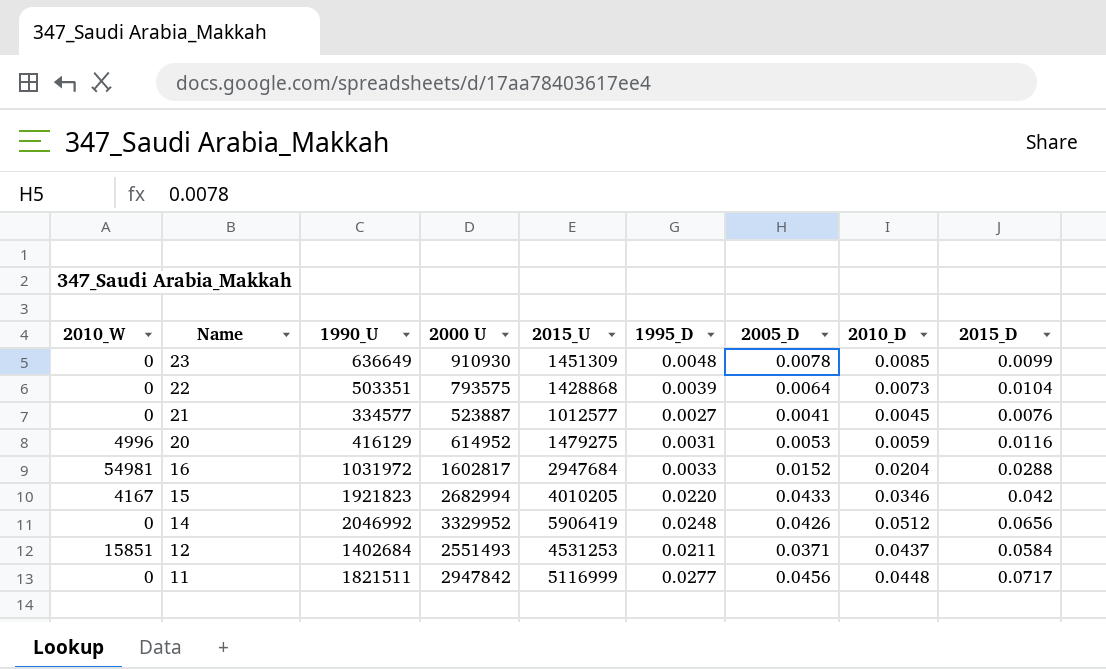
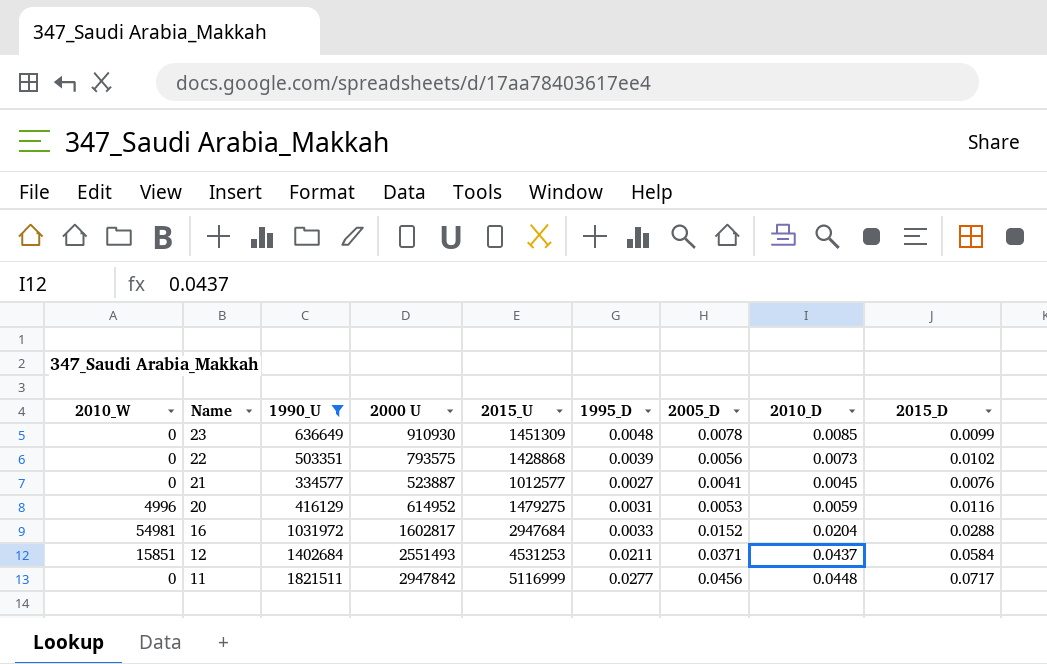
filter: none -> 1990_U <= 1821511
22 | 2005_D: 0.0064 -> 0.0056
22 | 2015_D: 0.0104 -> 0.0102

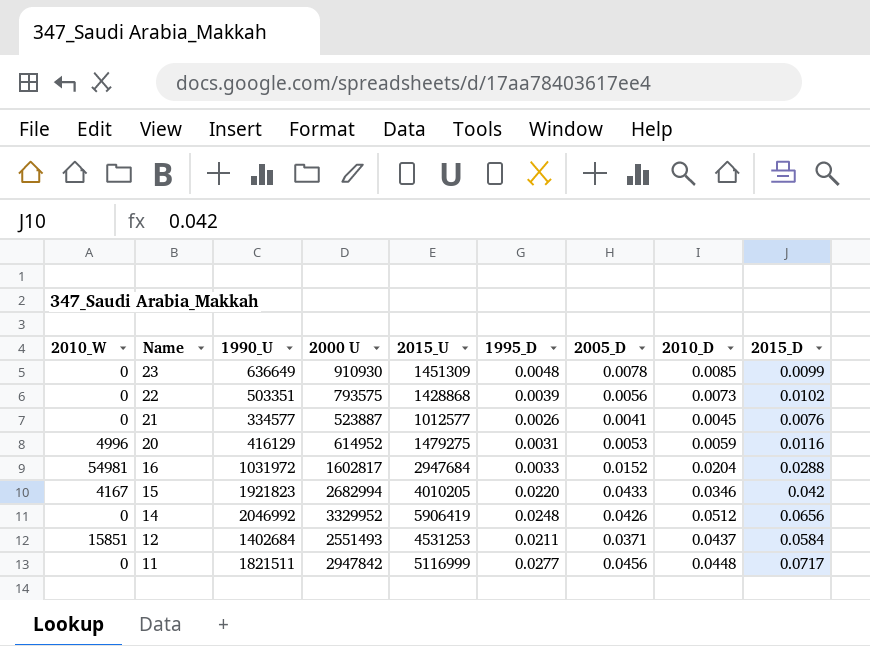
filter: 1990_U <= 1821511 -> none
21 | 1995_D: 0.0027 -> 0.0026

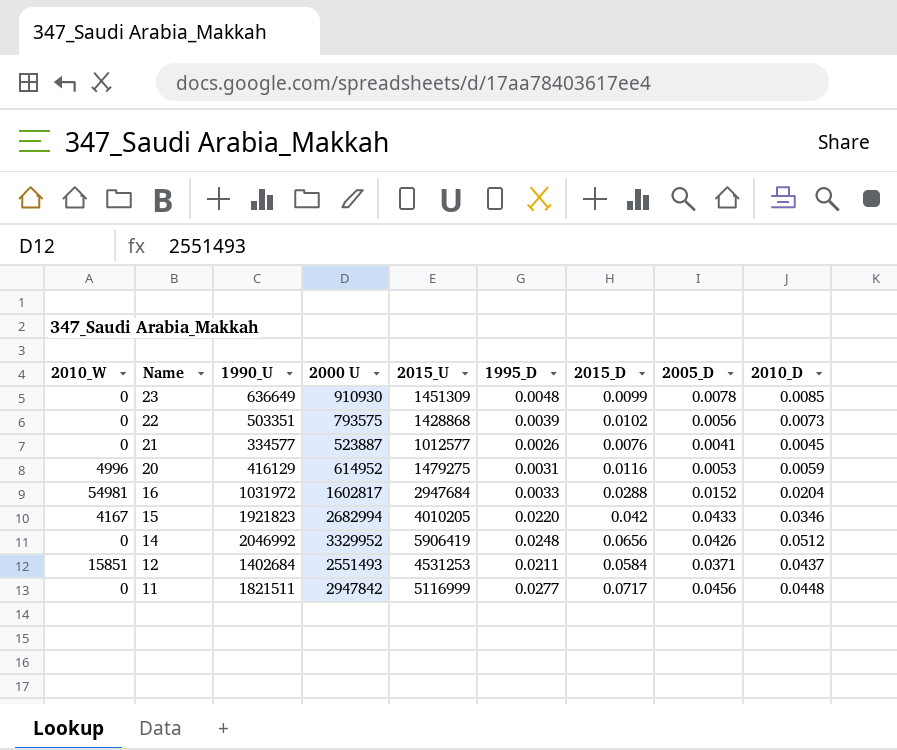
column 2015_D | position: 9 -> 7

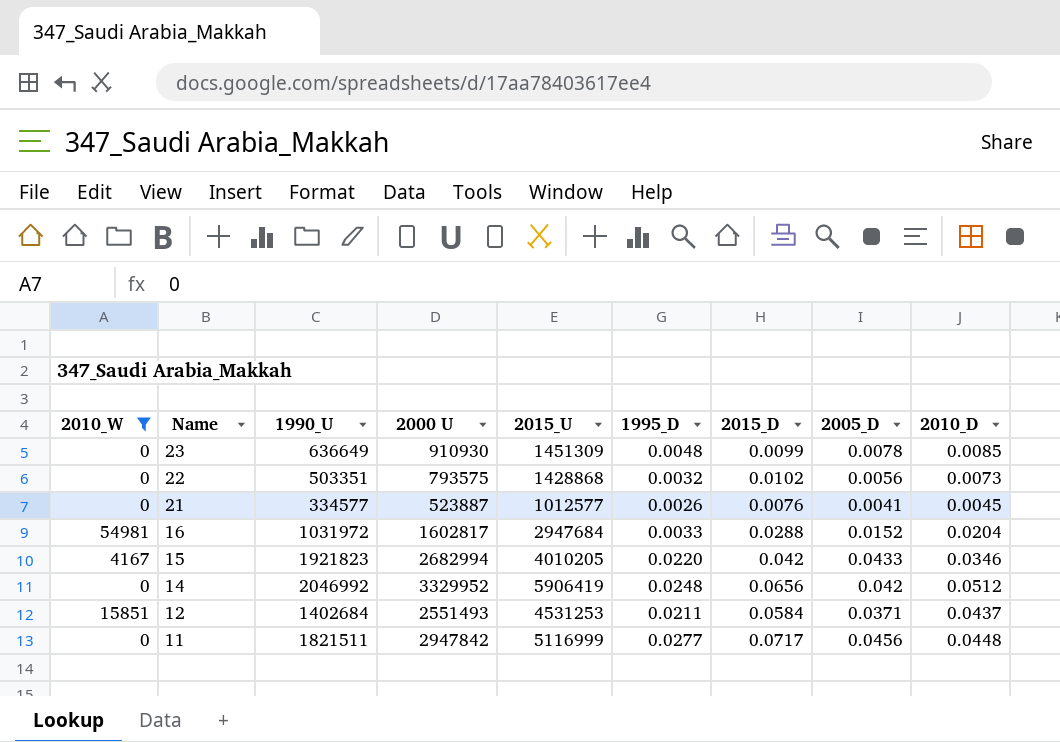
filter: none -> 2010_W != 4996
22 | 1995_D: 0.0039 -> 0.0032
14 | 2005_D: 0.0426 -> 0.042

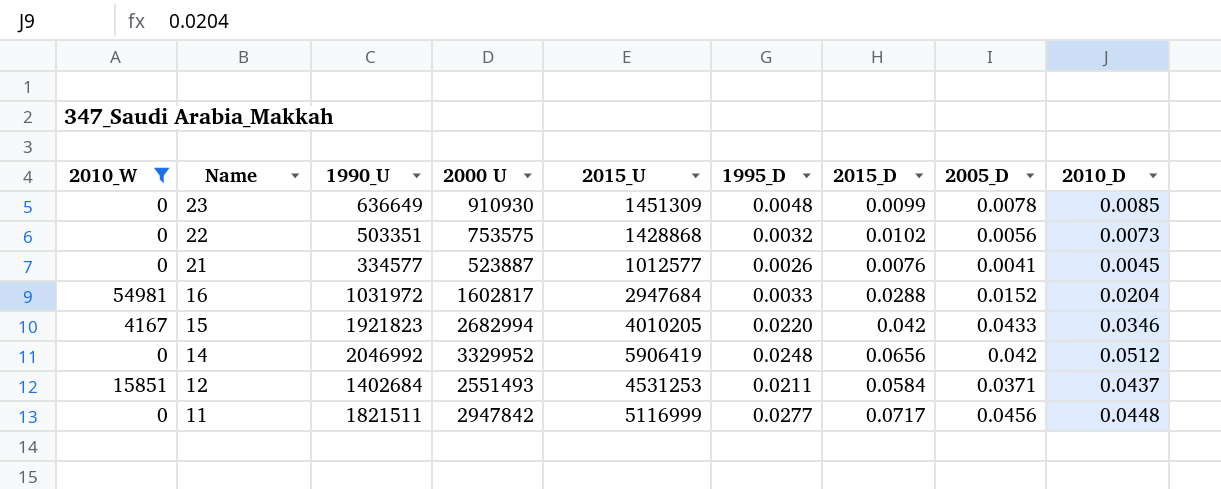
22 | 2000 U: 793575 -> 753575

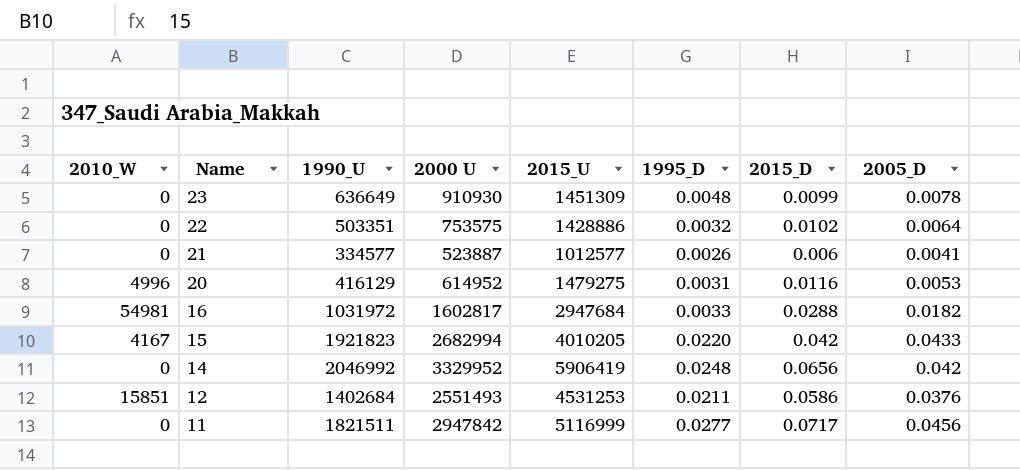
filter: 2010_W != 4996 -> none
column 2010_D | position: 9 -> none
22 | 2015_U: 1428868 -> 1428886
22 | 2005_D: 0.0056 -> 0.0064
21 | 2015_D: 0.0076 -> 0.006
16 | 2005_D: 0.0152 -> 0.0182
12 | 2015_D: 0.0584 -> 0.0586
12 | 2005_D: 0.0371 -> 0.0376

